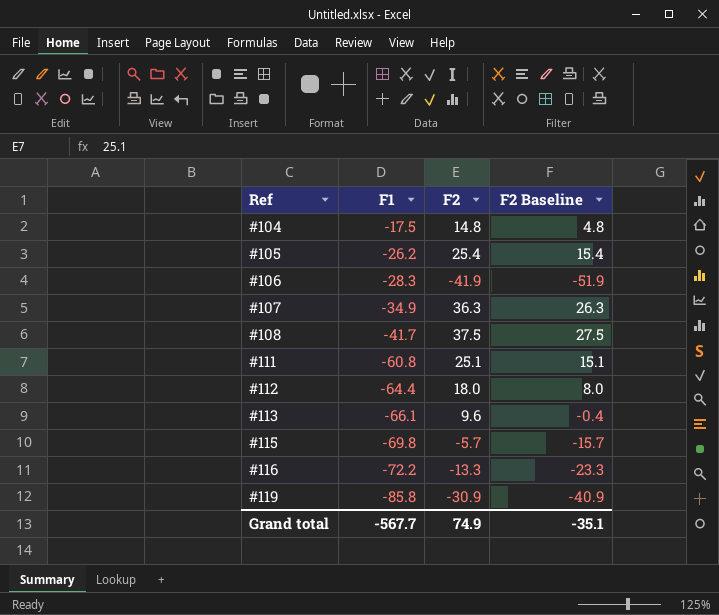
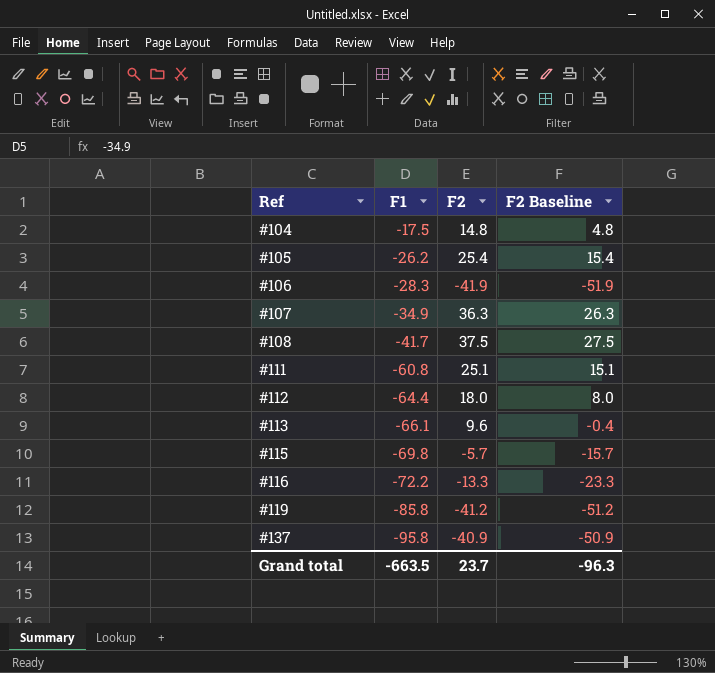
#119 | F2: -30.9 -> -41.2
#119 | F2 Baseline: -40.9 -> -51.2
row #137: none -> -95.8 | -40.9 | -50.9
Grand total | F1: -567.7 -> -663.5
Grand total | F2: 74.9 -> 23.7
Grand total | F2 Baseline: -35.1 -> -96.3

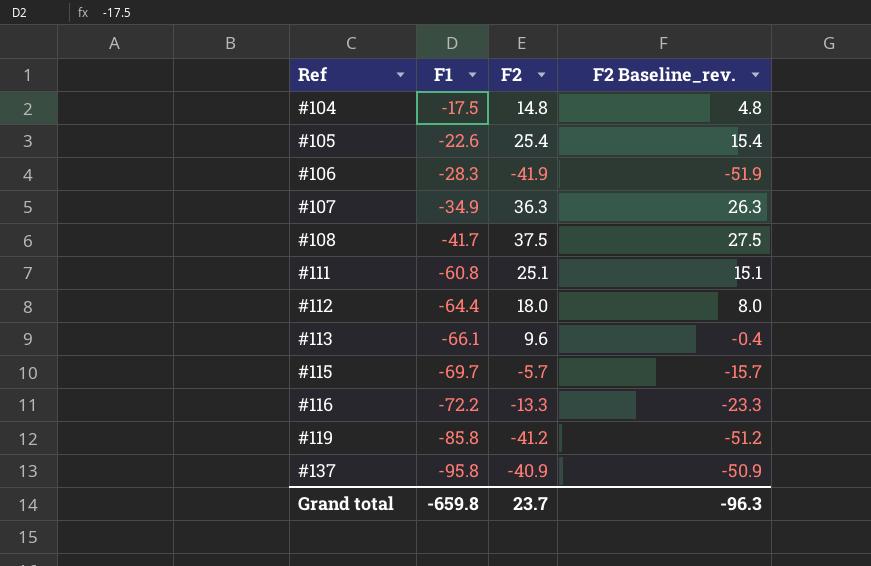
column name: F2 Baseline -> F2 Baseline_rev.
#105 | F1: -26.2 -> -22.6
#115 | F1: -69.8 -> -69.7
Grand total | F1: -663.5 -> -659.8

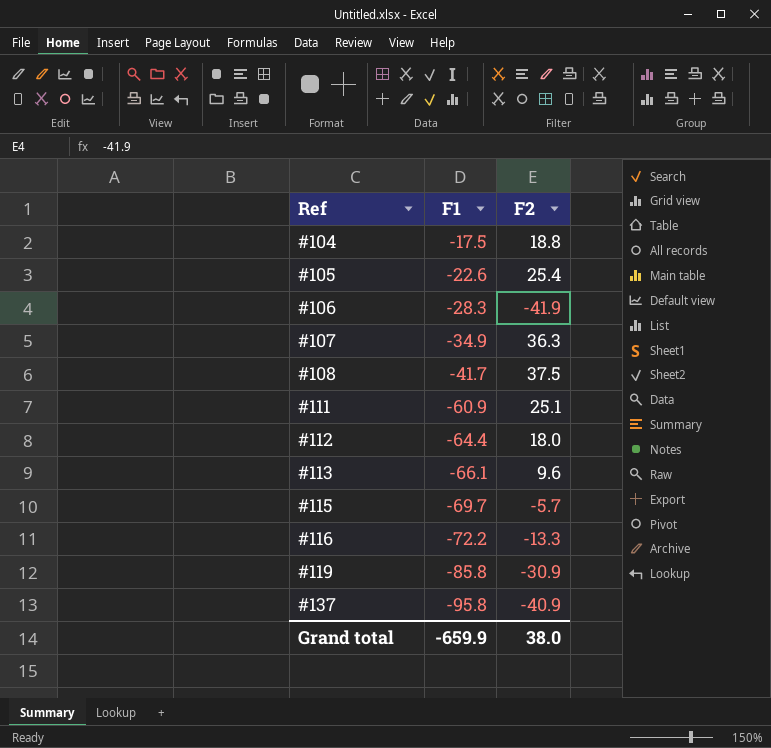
column F2 Baseline_rev. | formula: [F2] - 10 -> none
#104 | F2: 14.8 -> 18.8
#111 | F1: -60.8 -> -60.9
#119 | F2: -41.2 -> -30.9
Grand total | F1: -659.8 -> -659.9
Grand total | F2: 23.7 -> 38.0

